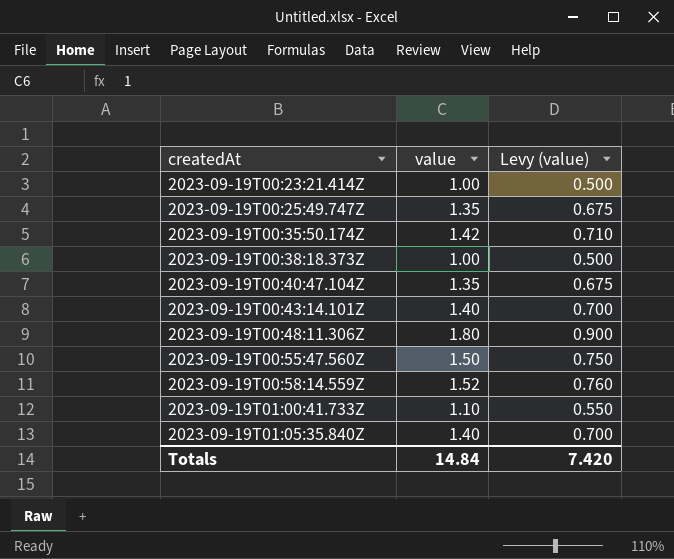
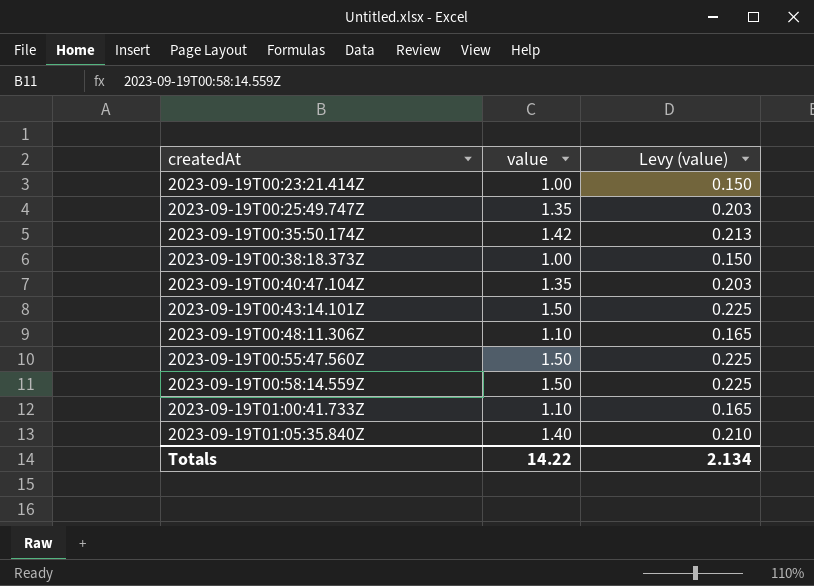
column Levy (value) | formula: [value] * 0.5 -> [value] * 0.15
2023-09-19T00:43:14.101Z | value: 1.40 -> 1.50
2023-09-19T00:48:11.306Z | value: 1.80 -> 1.10
2023-09-19T00:58:14.559Z | value: 1.52 -> 1.50
Totals | value: 14.84 -> 14.22
Totals | Levy (value): 7.420 -> 2.134

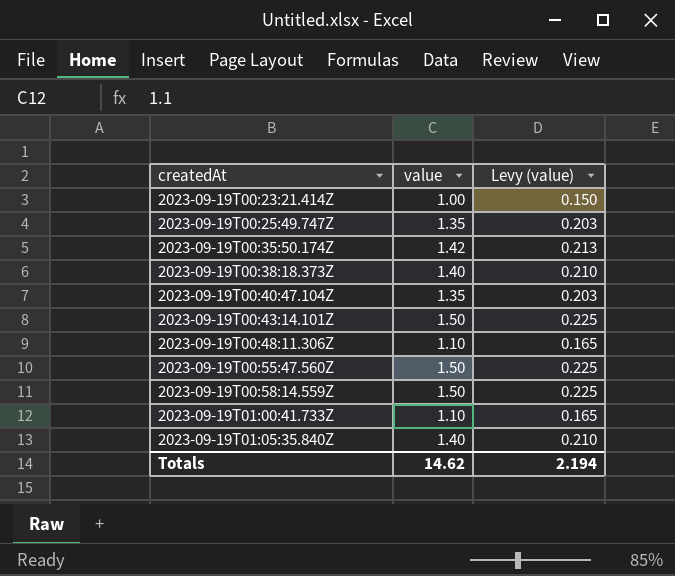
2023-09-19T00:38:18.373Z | value: 1.00 -> 1.40
2023-09-19T00:38:18.373Z | Levy (value): 0.150 -> 0.210
Totals | value: 14.22 -> 14.62
Totals | Levy (value): 2.134 -> 2.194

